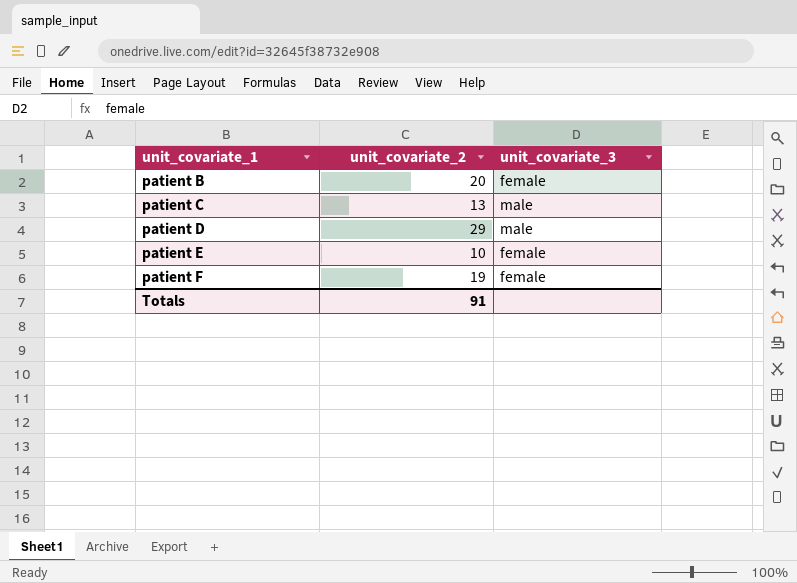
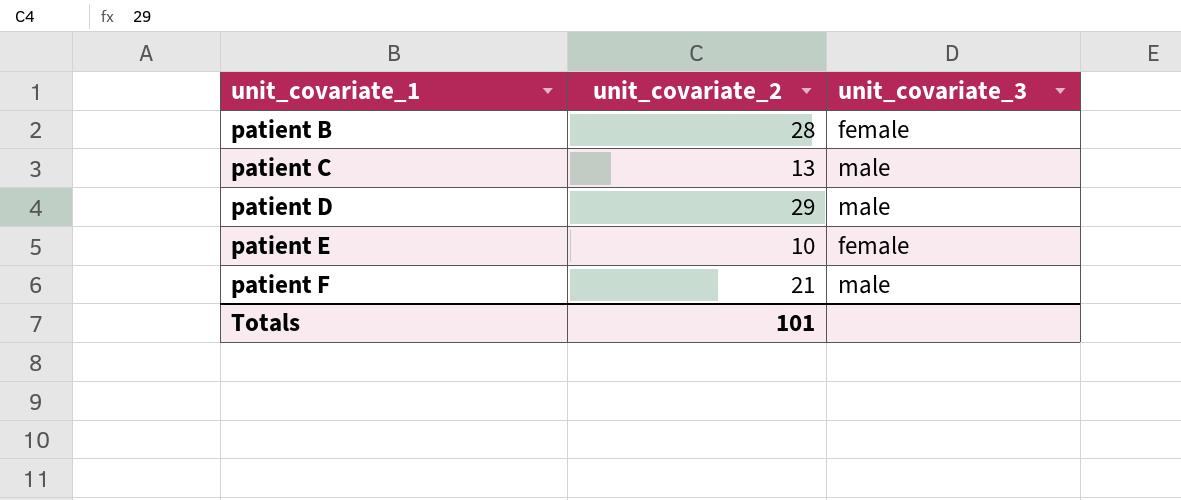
patient B | unit_covariate_2: 20 -> 28
patient F | unit_covariate_2: 19 -> 21
patient F | unit_covariate_3: female -> male
Totals | unit_covariate_2: 91 -> 101

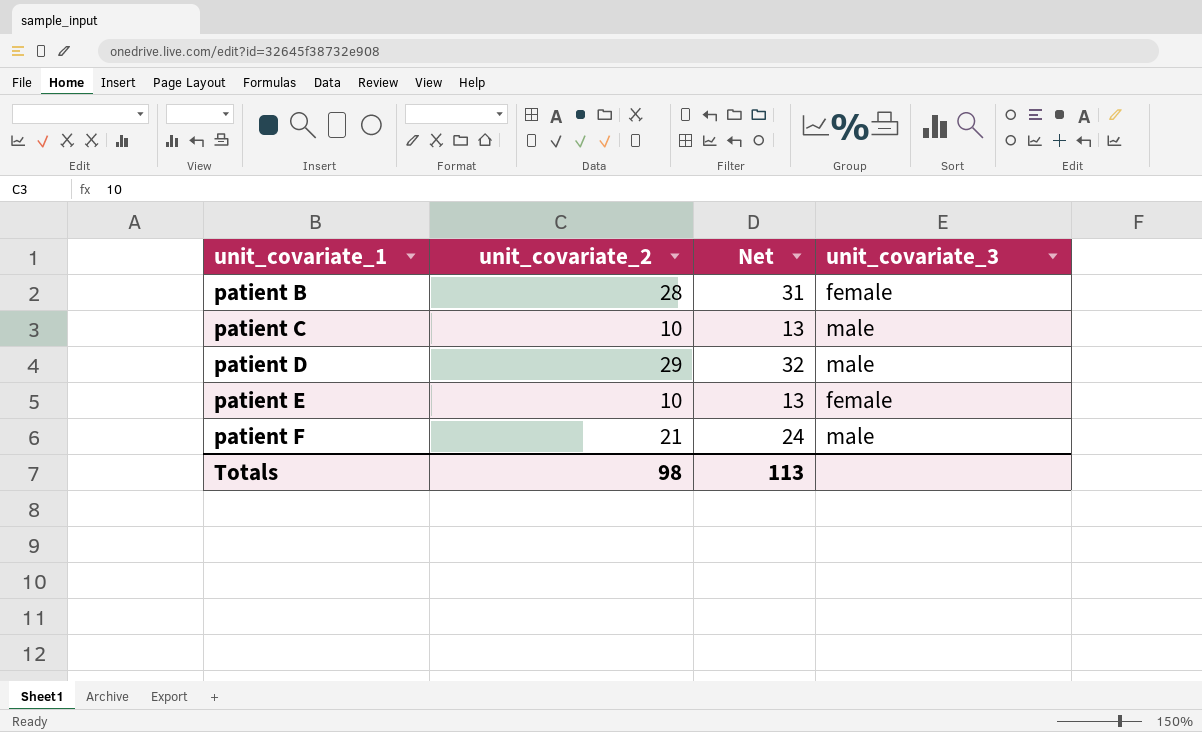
column Net | formula: none -> [unit_covariate_2] + 3
patient C | unit_covariate_2: 13 -> 10
Totals | unit_covariate_2: 101 -> 98

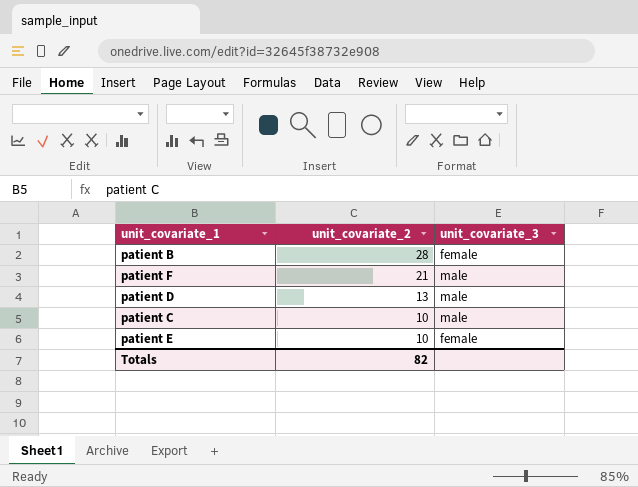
row order: unit_covariate_1 ascending -> unit_covariate_2 descending
column Net | formula: [unit_covariate_2] + 3 -> none
patient D | unit_covariate_2: 29 -> 13
Totals | unit_covariate_2: 98 -> 82

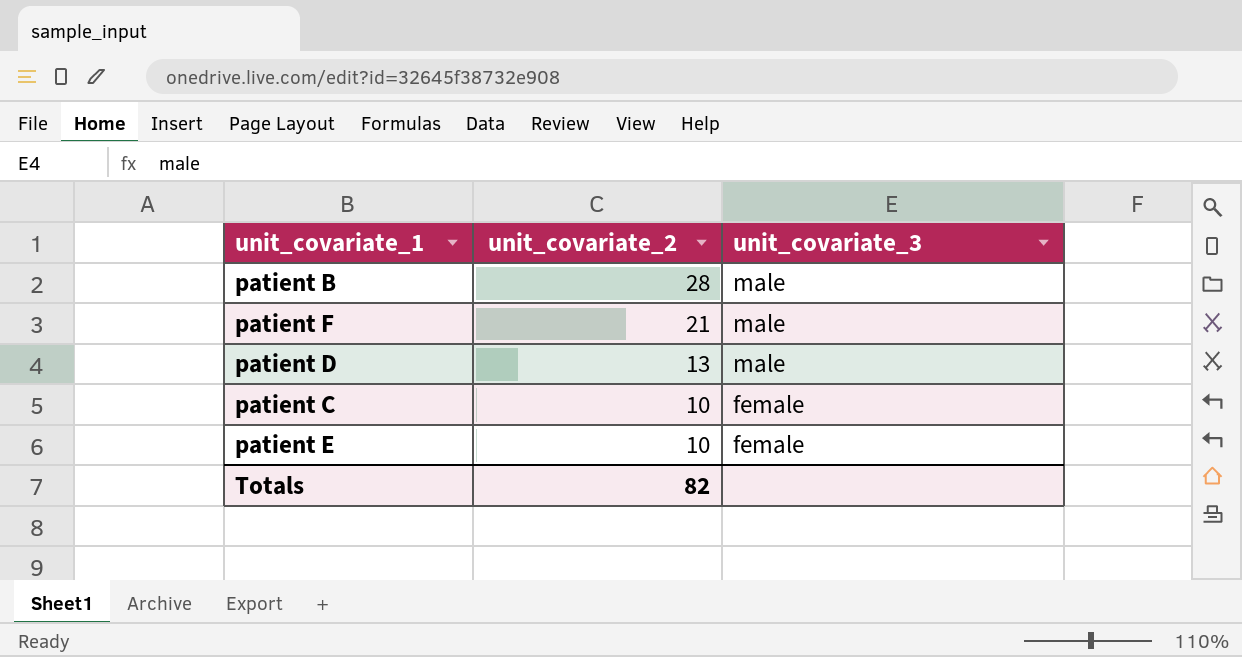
patient B | unit_covariate_3: female -> male
patient C | unit_covariate_3: male -> female

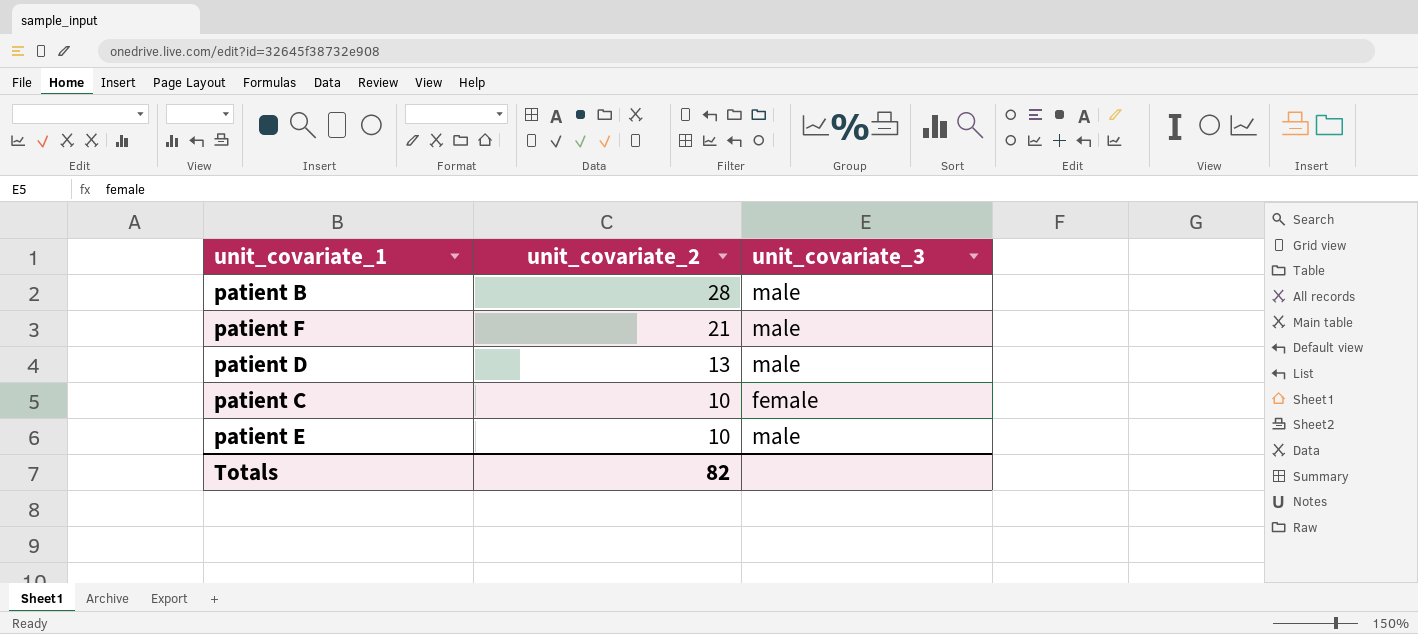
patient E | unit_covariate_3: female -> male

